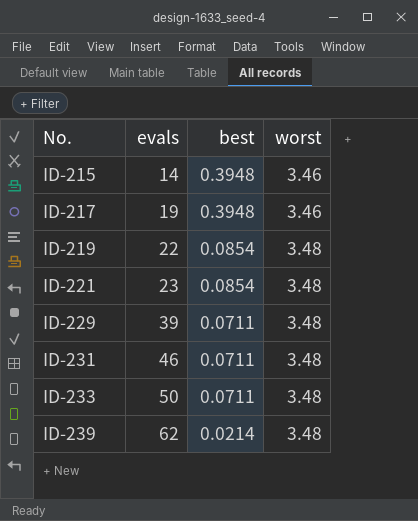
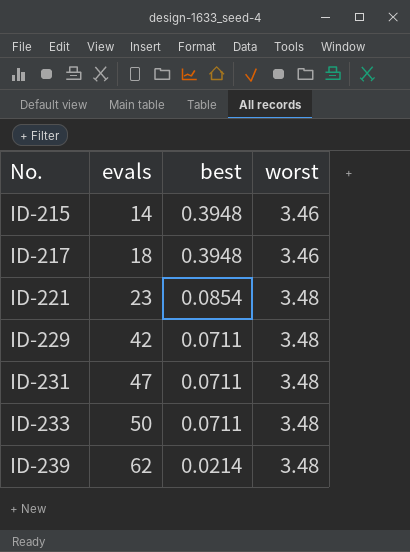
row ID-219: 22 | 0.0854 | 3.48 -> none
ID-217 | evals: 19 -> 18
ID-229 | evals: 39 -> 42
ID-231 | evals: 46 -> 47

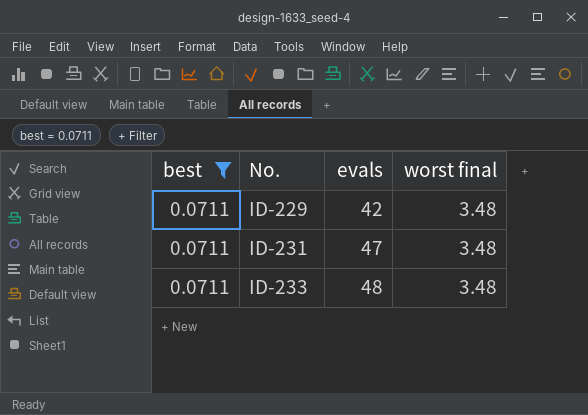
filter: none -> best = 0.0711
column best | position: 3 -> 1
column name: worst -> worst final
ID-233 | evals: 50 -> 48

